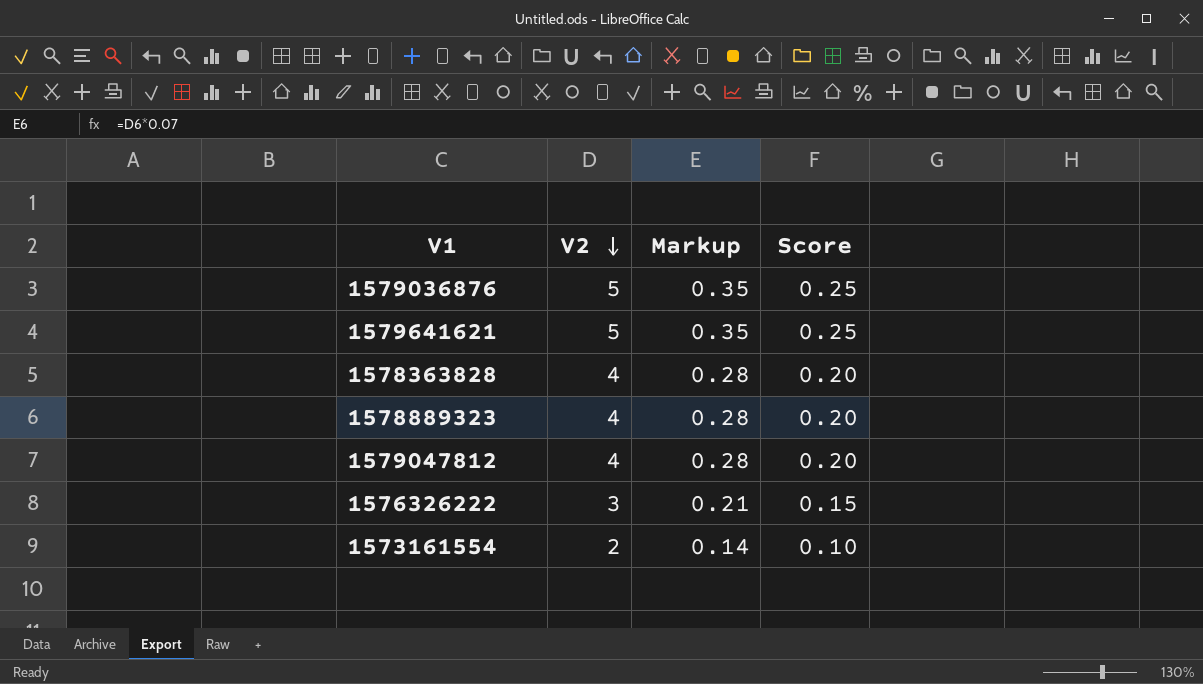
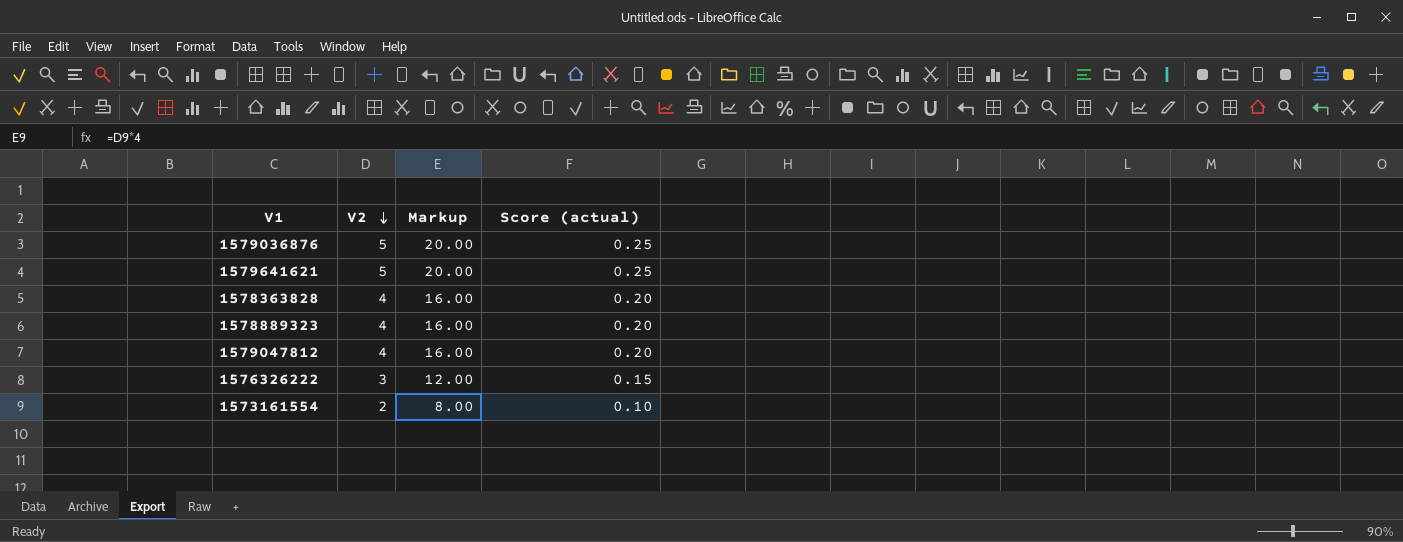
column Markup | formula: [V2] * 0.07 -> [V2] * 4
column name: Score -> Score (actual)

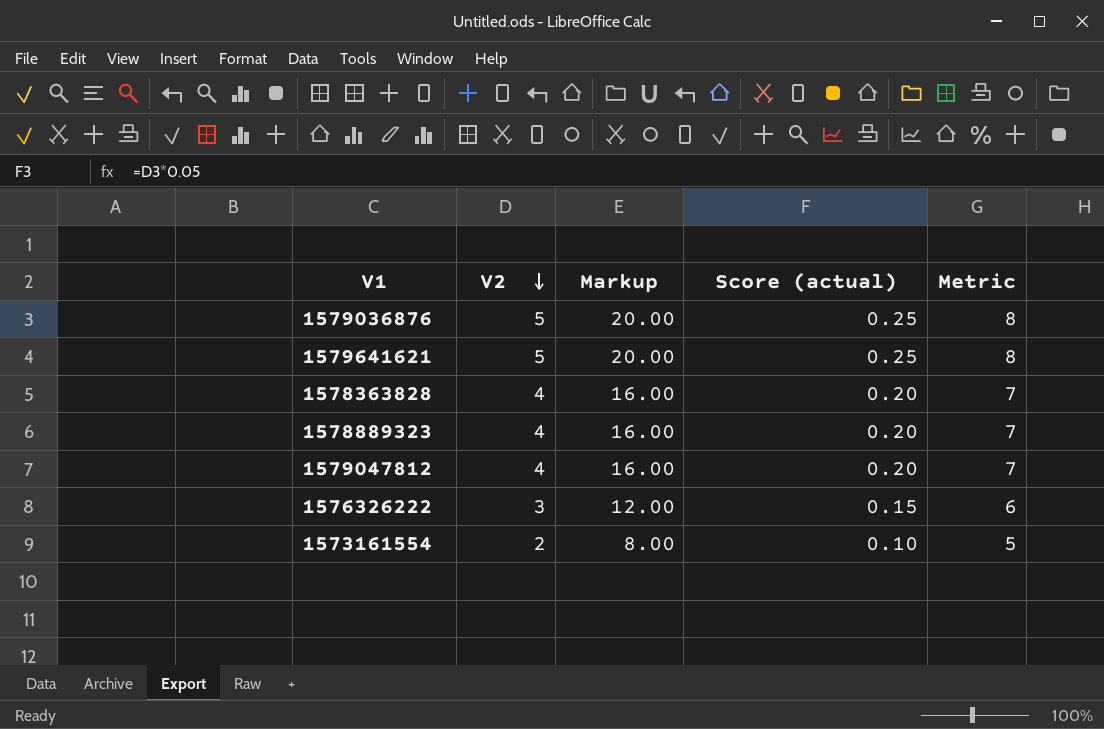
column Metric | formula: none -> [V2] + 3

